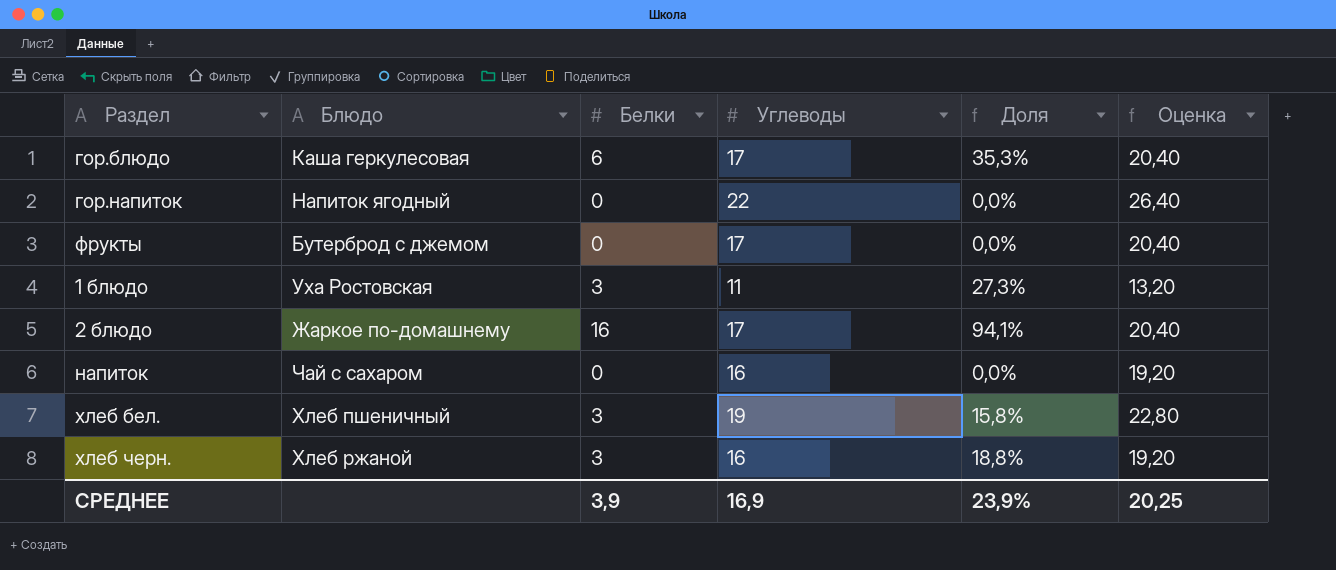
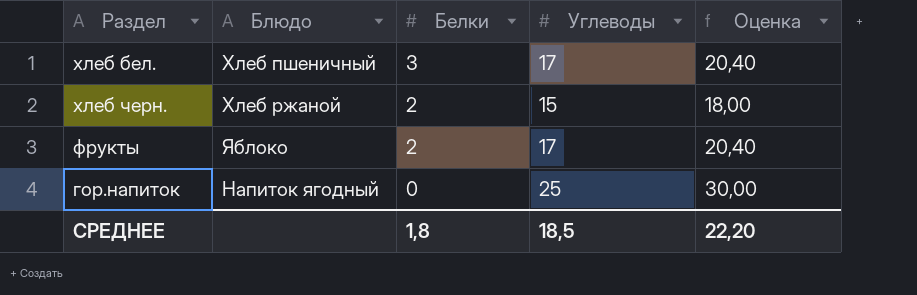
row order: none -> Белки descending
column Доля | formula: [Белки] / [Углеводы] -> none
row гор.блюдо: Каша геркулесовая | 6 | 17 | 35,3% | 20,40 -> none
row 1 блюдо: Уха Ростовская | 3 | 11 | 27,3% | 13,20 -> none
row 2 блюдо: Жаркое по-домашнему | 16 | 17 | 94,1% | 20,40 -> none
row напиток: Чай с сахаром | 0 | 16 | 0,0% | 19,20 -> none
хлеб бел. | Углеводы: 19 -> 17
хлеб бел. | Оценка: 22,80 -> 20,40
хлеб черн. | Белки: 3 -> 2
хлеб черн. | Углеводы: 16 -> 15
хлеб черн. | Оценка: 19,20 -> 18,00
фрукты | Блюдо: Бутерброд с джемом -> Яблоко
фрукты | Белки: 0 -> 2
гор.напиток | Углеводы: 22 -> 25
гор.напиток | Оценка: 26,40 -> 30,00
СРЕДНЕЕ | Белки: 3,9 -> 1,8
СРЕДНЕЕ | Углеводы: 16,9 -> 18,5
СРЕДНЕЕ | Оценка: 20,25 -> 22,20

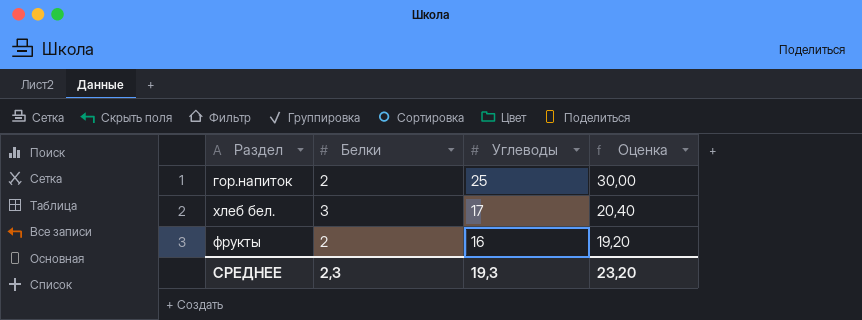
row order: Белки descending -> Углеводы descending
column Блюдо | position: 2 -> none
row хлеб черн.: Хлеб ржаной | 2 | 15 | 18,00 -> none
гор.напиток | Белки: 0 -> 2
фрукты | Углеводы: 17 -> 16
фрукты | Оценка: 20,40 -> 19,20
СРЕДНЕЕ | Белки: 1,8 -> 2,3
СРЕДНЕЕ | Углеводы: 18,5 -> 19,3
СРЕДНЕЕ | Оценка: 22,20 -> 23,20

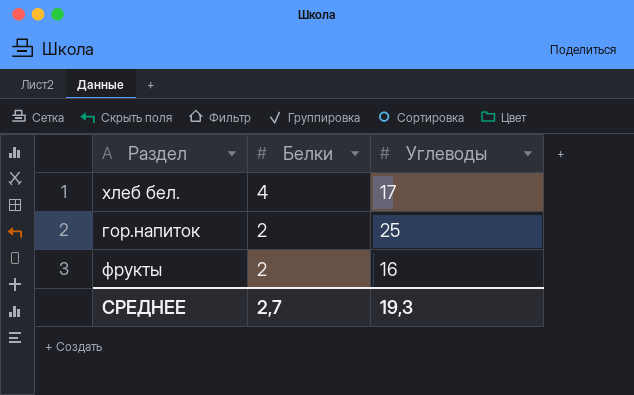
row order: Углеводы descending -> Белки descending
column Оценка | formula: [Углеводы] * 1,2 -> none
хлеб бел. | Белки: 3 -> 4
СРЕДНЕЕ | Белки: 2,3 -> 2,7

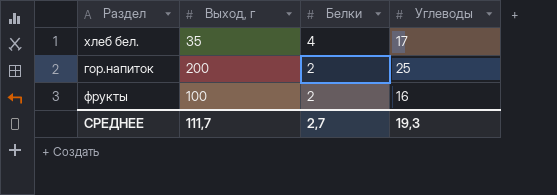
column Выход, г | position: none -> 2

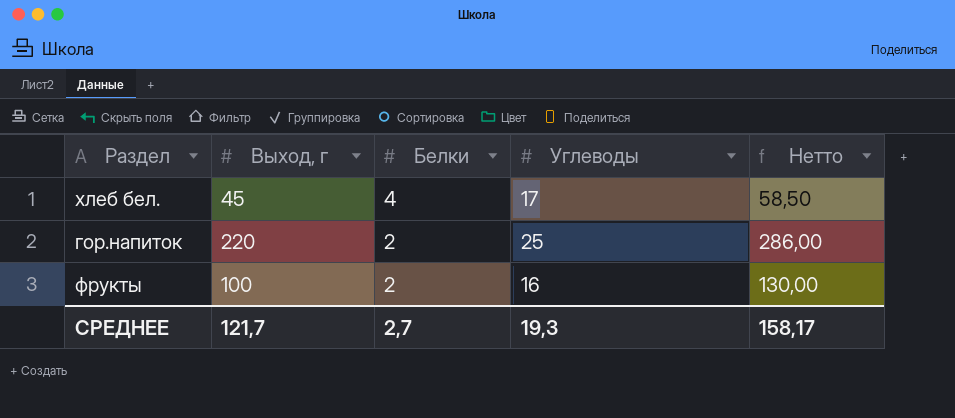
column Нетто | formula: none -> [Выход, г] * 1,3
хлеб бел. | Выход, г: 35 -> 45
гор.напиток | Выход, г: 200 -> 220
СРЕДНЕЕ | Выход, г: 111,7 -> 121,7

